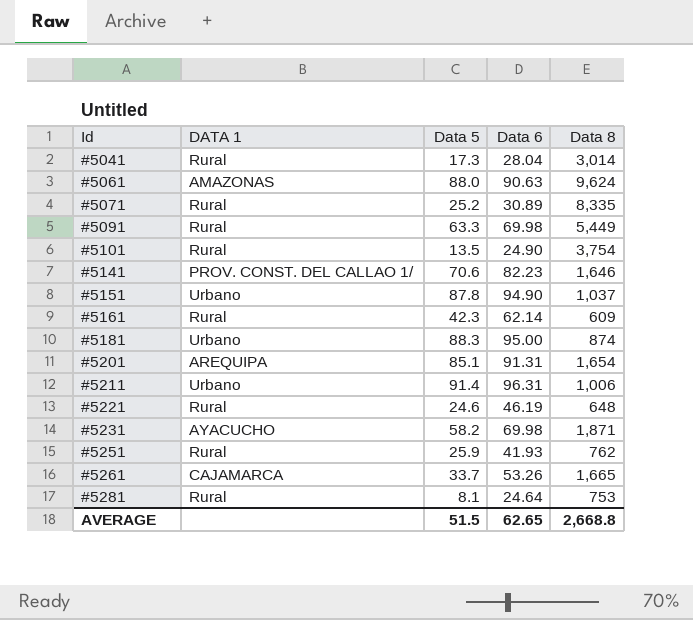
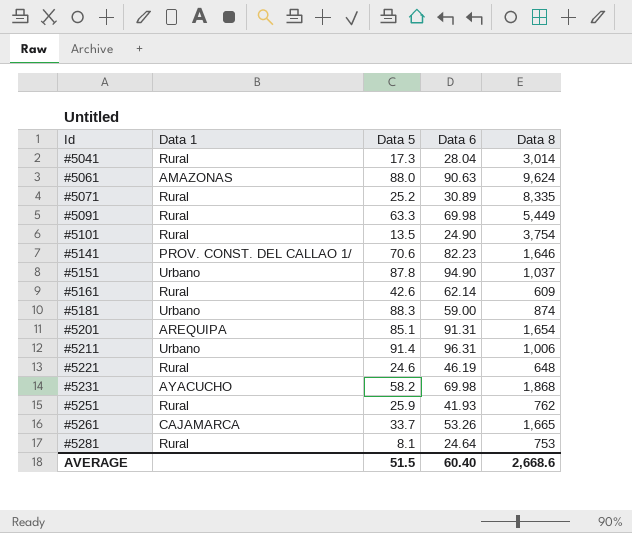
column name: DATA 1 -> Data 1
#5161 | Data 5: 42.3 -> 42.6
#5181 | Data 6: 95.00 -> 59.00
#5231 | Data 8: 1,871 -> 1,868
AVERAGE | Data 6: 62.65 -> 60.40
AVERAGE | Data 8: 2,668.8 -> 2,668.6

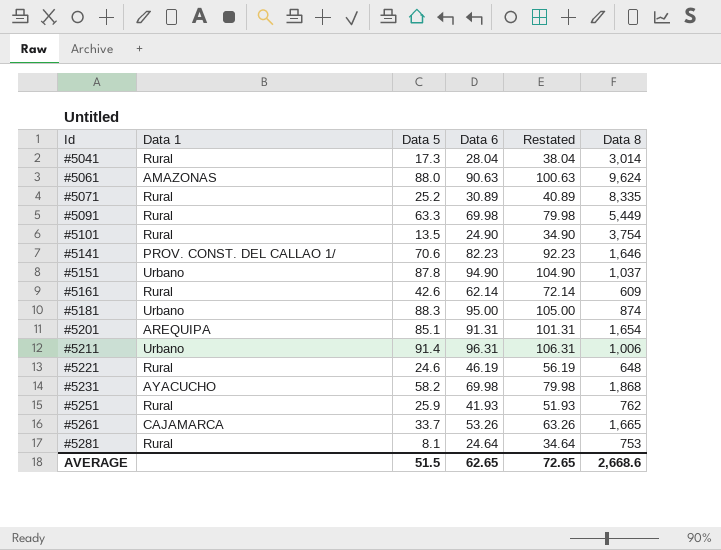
column Restated | formula: none -> [Data 6] + 10
#5181 | Data 6: 59.00 -> 95.00
AVERAGE | Data 6: 60.40 -> 62.65

